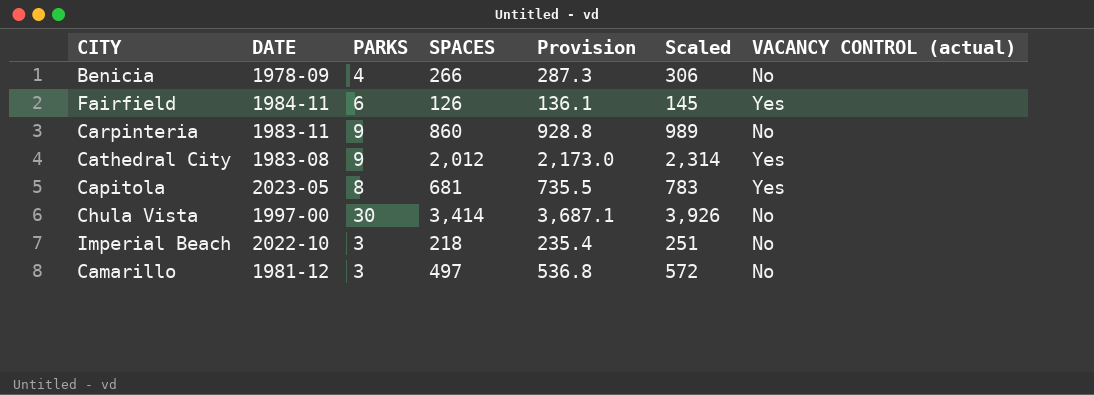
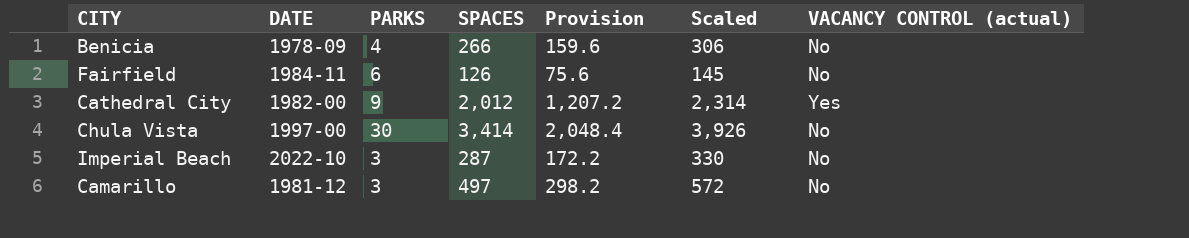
column Provision | formula: [SPACES] * 1.08 -> [SPACES] * 0.6
row Carpinteria: 1983-11 | 9 | 860 | 928.8 | 989 | No -> none
row Capitola: 2023-05 | 8 | 681 | 735.5 | 783 | Yes -> none
Fairfield | VACANCY CONTROL (actual): Yes -> No
Cathedral City | DATE: 1983-08 -> 1982-00
Imperial Beach | SPACES: 218 -> 287
Imperial Beach | Scaled: 251 -> 330

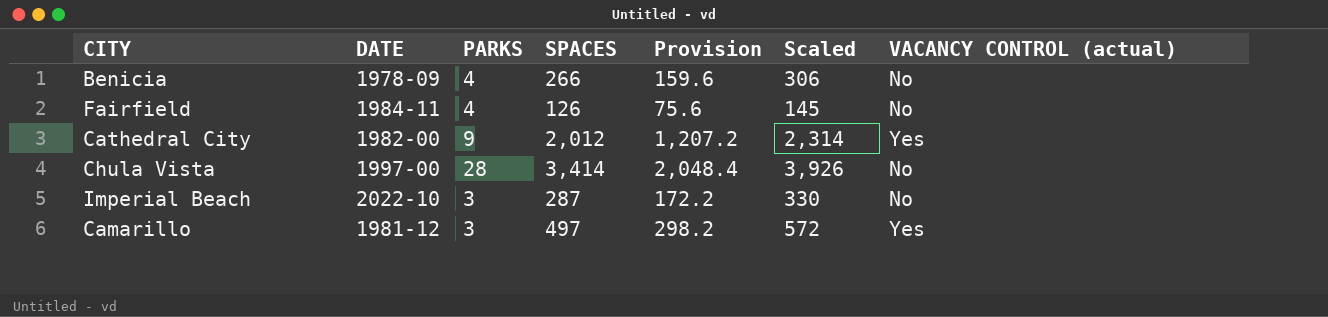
Fairfield | PARKS: 6 -> 4
Chula Vista | PARKS: 30 -> 28
Camarillo | VACANCY CONTROL (actual): No -> Yes

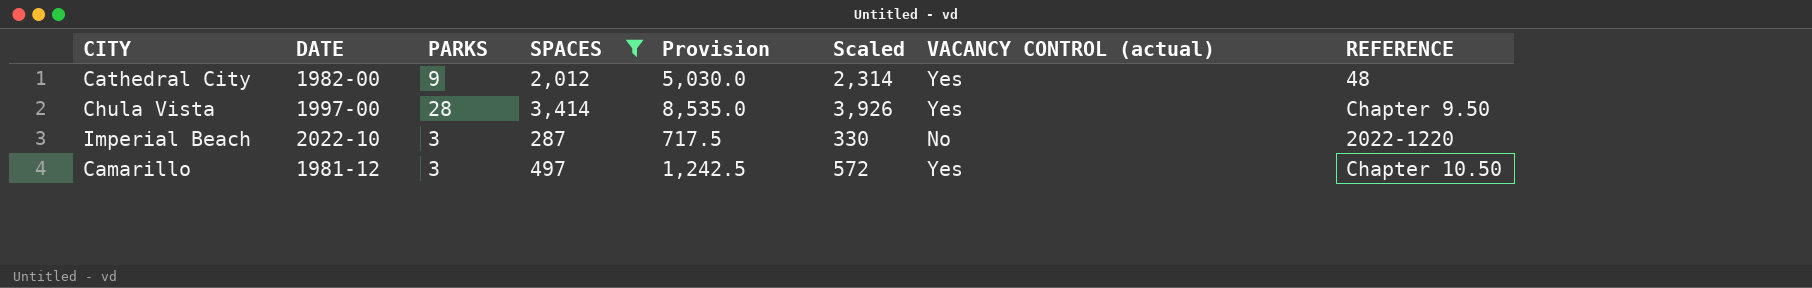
filter: none -> SPACES >= 287
column Provision | formula: [SPACES] * 0.6 -> [SPACES] * 2.5
column REFERENCE | position: none -> 8
Chula Vista | VACANCY CONTROL (actual): No -> Yes

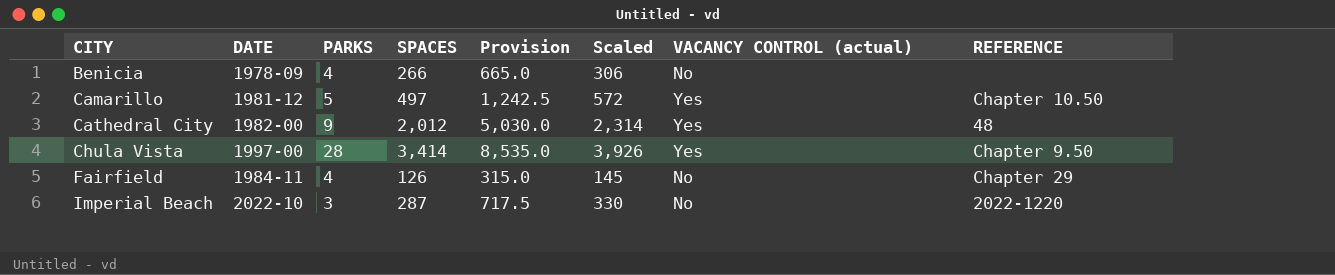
filter: SPACES >= 287 -> none
row order: none -> CITY ascending
Camarillo | PARKS: 3 -> 5

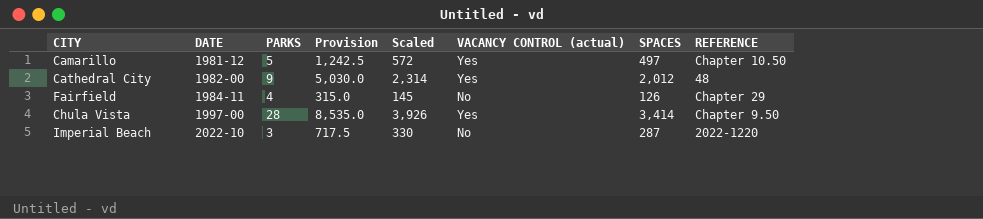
row order: CITY ascending -> DATE ascending
column SPACES | position: 4 -> 7
row Benicia: 1978-09 | 4 | 266 | 665.0 | 306 | No | none -> none

